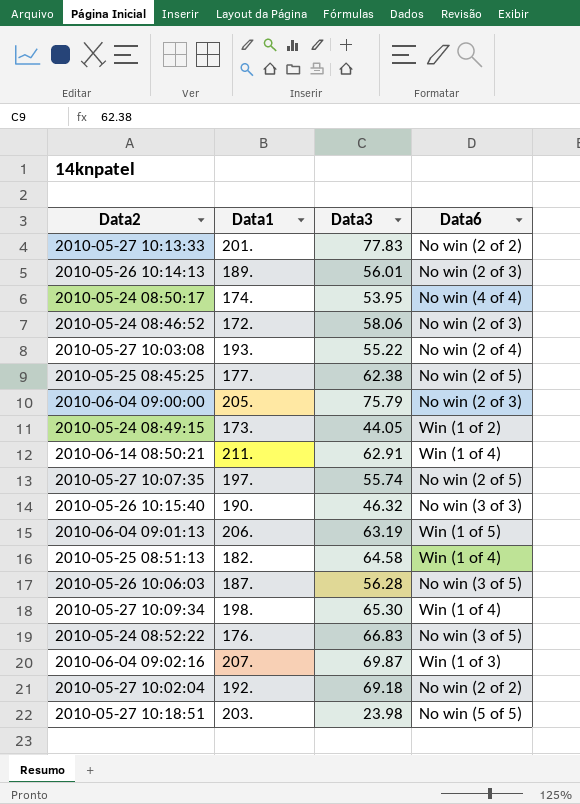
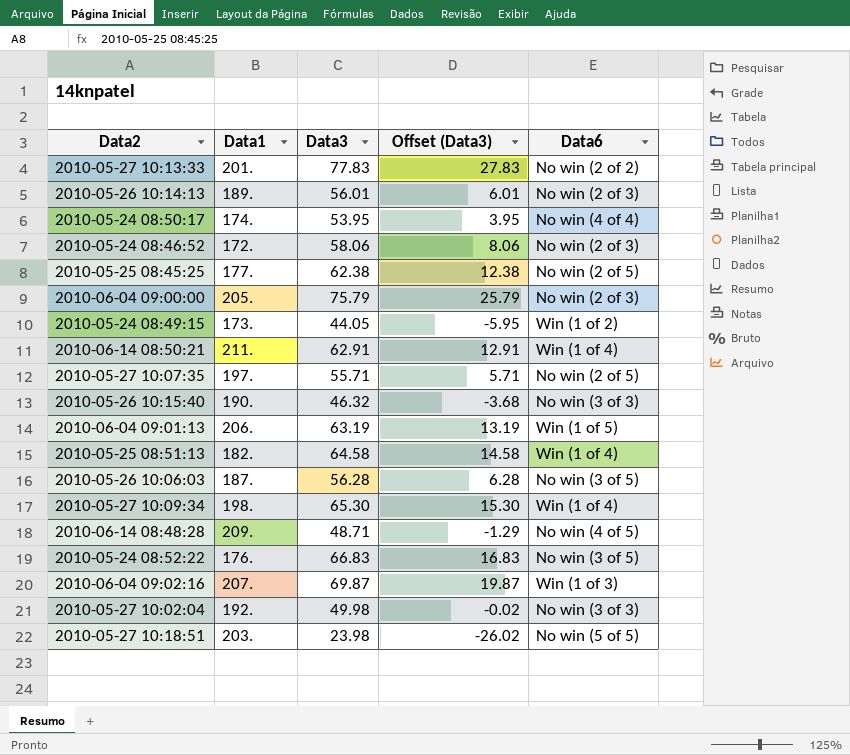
column Offset (Data3) | formula: none -> [Data3] - 50
row 2010-05-27 10:03:08: 193. | 55.22 | No win (2 of 4) -> none
2010-05-27 10:07:35 | Data3: 55.74 -> 55.71
row 2010-06-14 08:48:28: none -> 209. | 48.71 | -1.29 | No win (4 of 5)
2010-05-27 10:02:04 | Data3: 69.18 -> 49.98
2010-05-27 10:02:04 | Data6: No win (2 of 2) -> No win (3 of 3)

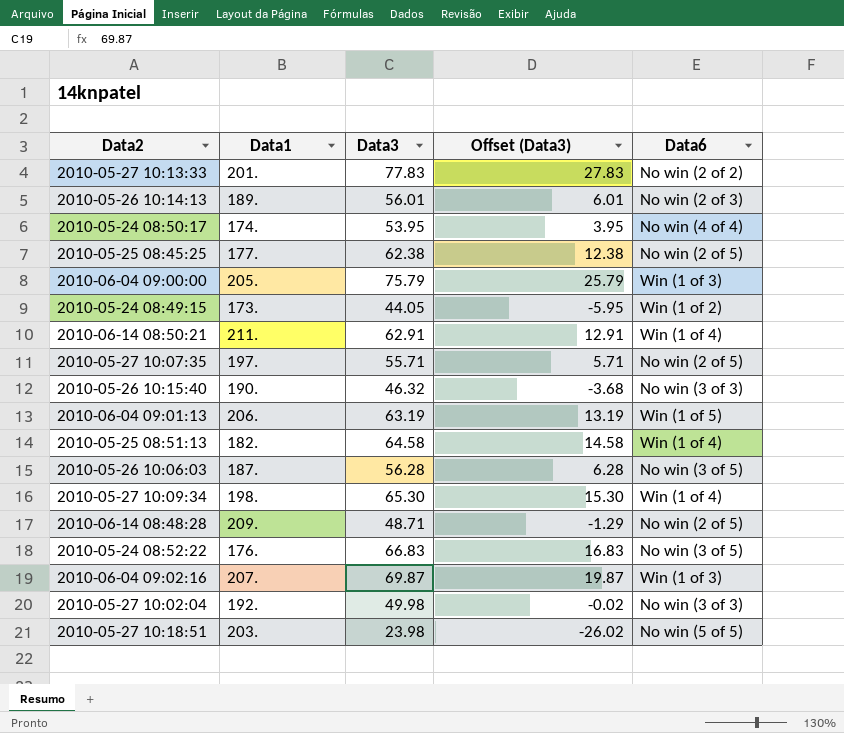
row 2010-05-24 08:46:52: 172. | 58.06 | 8.06 | No win (2 of 3) -> none
2010-06-04 09:00:00 | Data6: No win (2 of 3) -> Win (1 of 3)
2010-06-14 08:48:28 | Data6: No win (4 of 5) -> No win (2 of 5)

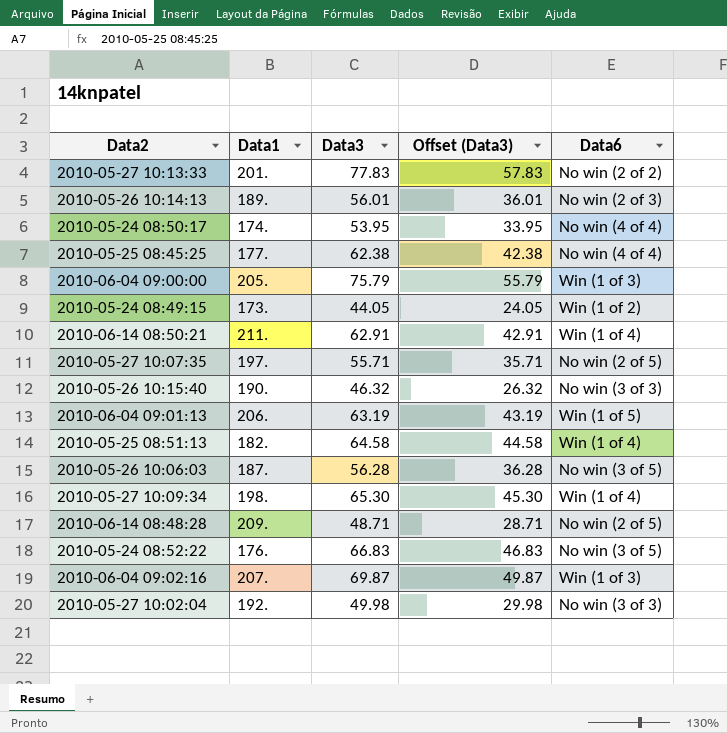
column Offset (Data3) | formula: [Data3] - 50 -> [Data3] - 20
row 2010-05-27 10:18:51: 203. | 23.98 | -26.02 | No win (5 of 5) -> none
2010-05-25 08:45:25 | Data6: No win (2 of 5) -> No win (4 of 4)

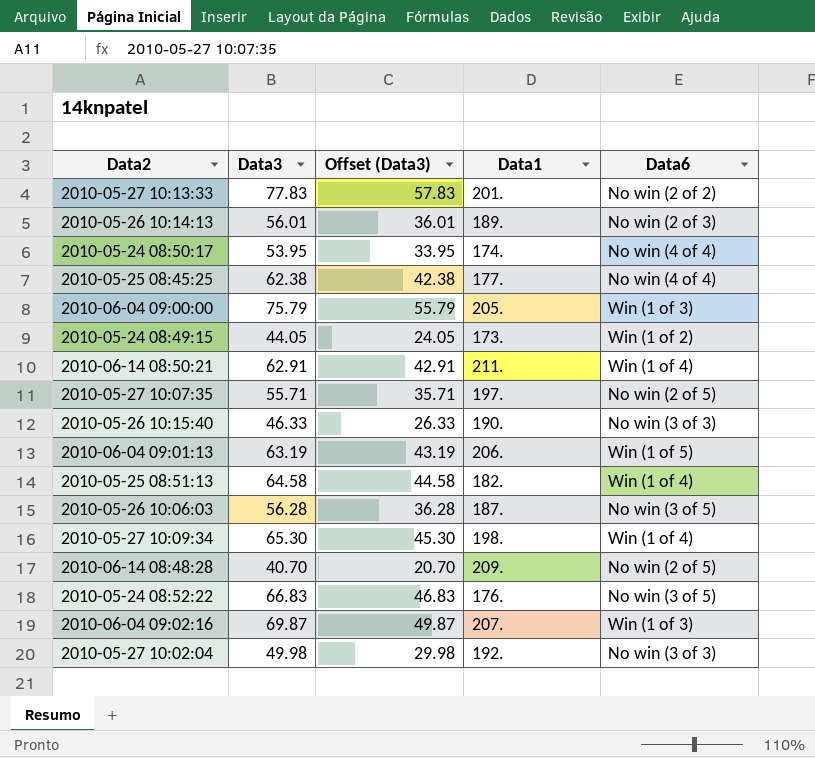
column Data1 | position: 2 -> 4
2010-05-26 10:15:40 | Data3: 46.32 -> 46.33
2010-05-26 10:15:40 | Offset (Data3): 26.32 -> 26.33
2010-06-14 08:48:28 | Data3: 48.71 -> 40.70
2010-06-14 08:48:28 | Offset (Data3): 28.71 -> 20.70

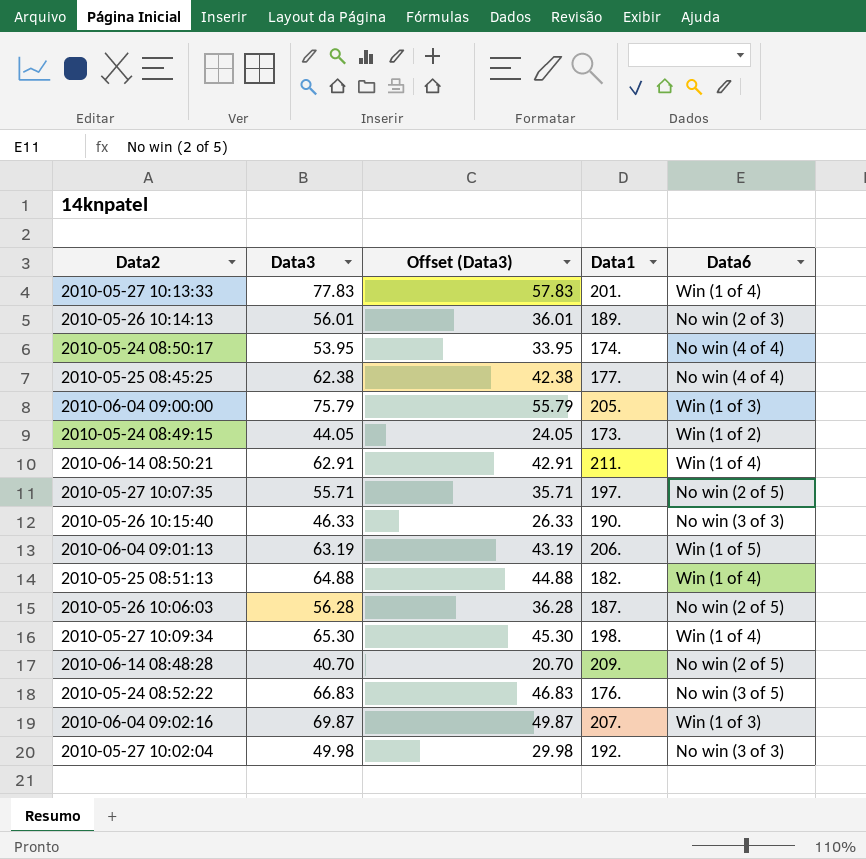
2010-05-27 10:13:33 | Data6: No win (2 of 2) -> Win (1 of 4)
2010-05-25 08:51:13 | Data3: 64.58 -> 64.88
2010-05-25 08:51:13 | Offset (Data3): 44.58 -> 44.88
2010-05-26 10:06:03 | Data6: No win (3 of 5) -> No win (2 of 5)

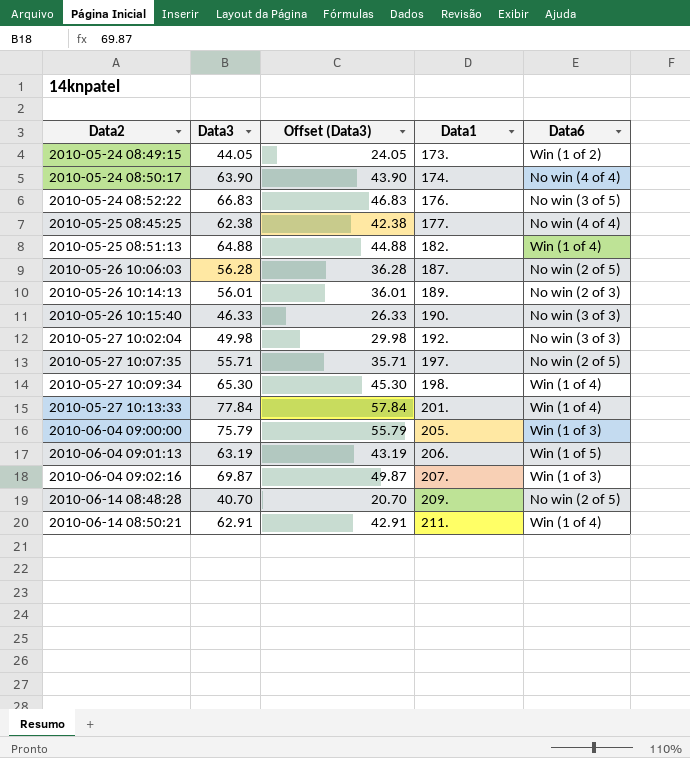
row order: none -> Data2 ascending
2010-05-24 08:50:17 | Data3: 53.95 -> 63.90
2010-05-24 08:50:17 | Offset (Data3): 33.95 -> 43.90
2010-05-27 10:13:33 | Data3: 77.83 -> 77.84
2010-05-27 10:13:33 | Offset (Data3): 57.83 -> 57.84

